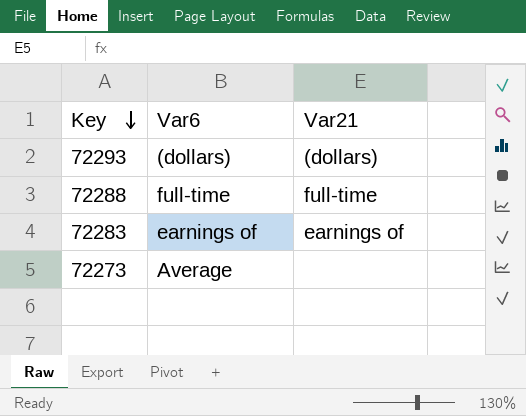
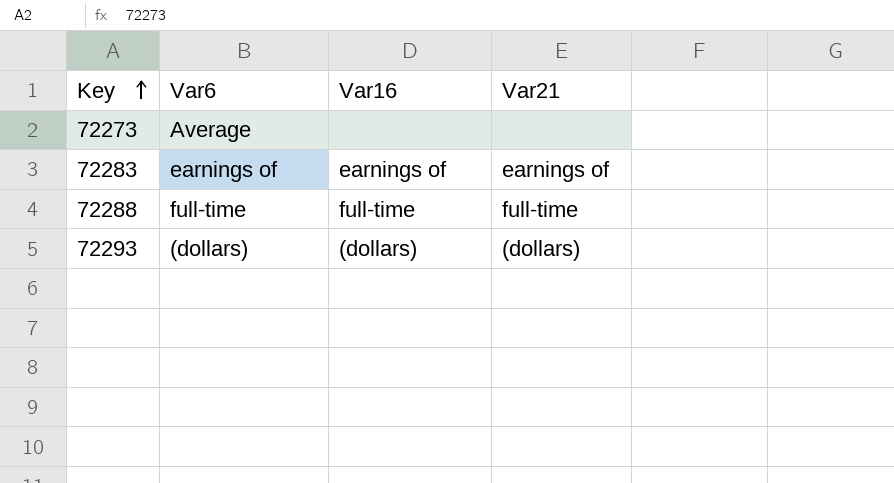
row order: Key descending -> Key ascending
column Var16 | position: none -> 3

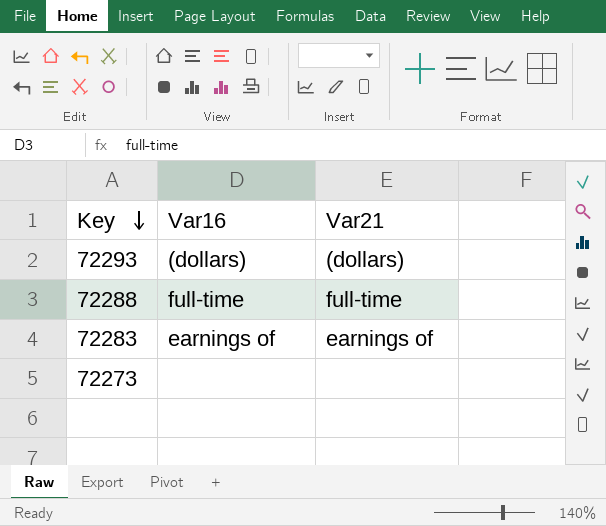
row order: Key ascending -> Key descending
column Var6 | position: 2 -> none

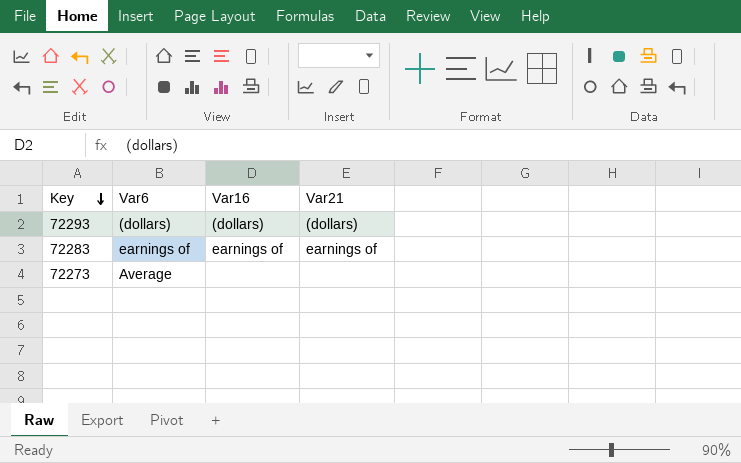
column Var6 | position: none -> 2
row 72288: full-time | full-time -> none

